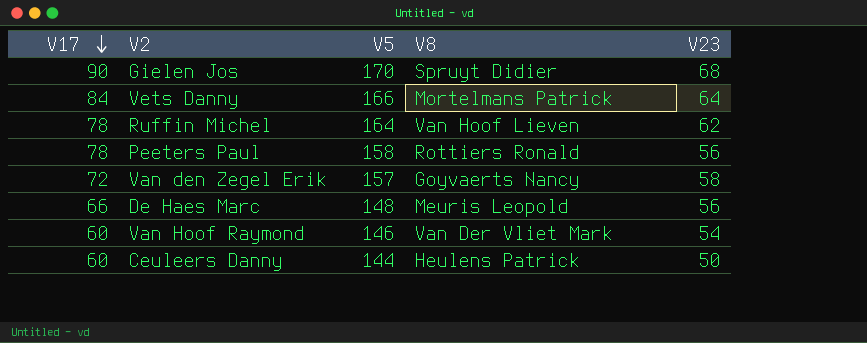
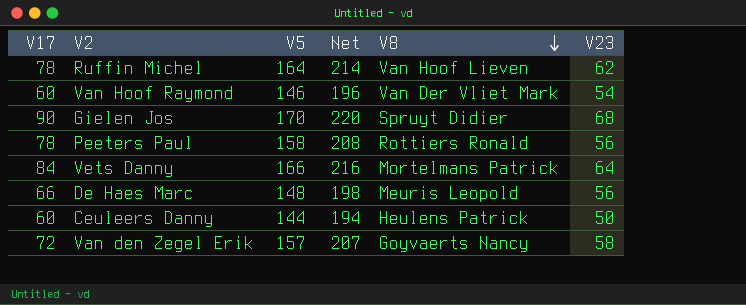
row order: V17 descending -> V8 descending
column Net | formula: none -> [V5] + 50

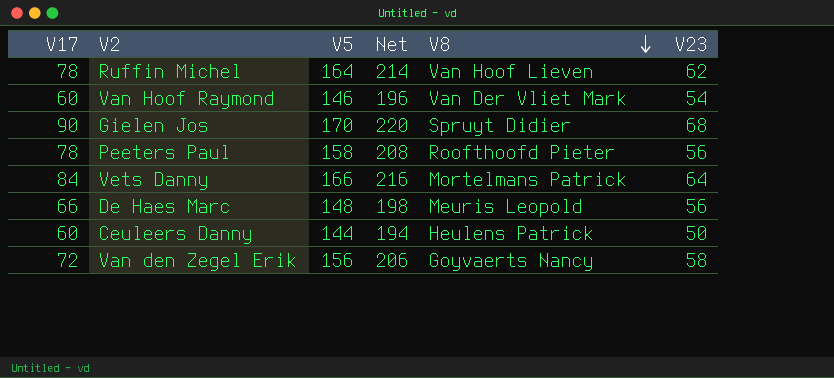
Peeters Paul | V8: Rottiers Ronald -> Roofthoofd Pieter
Van den Zegel Erik | V5: 157 -> 156
Van den Zegel Erik | Net: 207 -> 206

